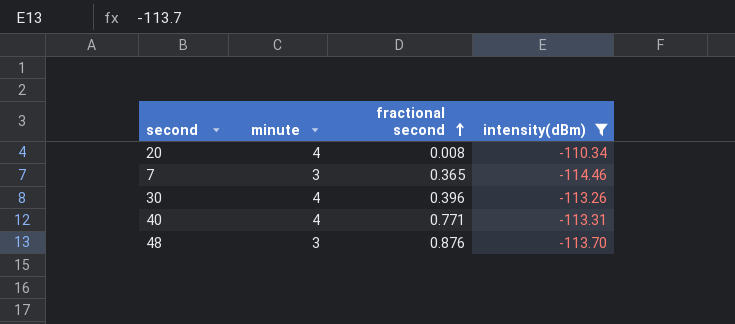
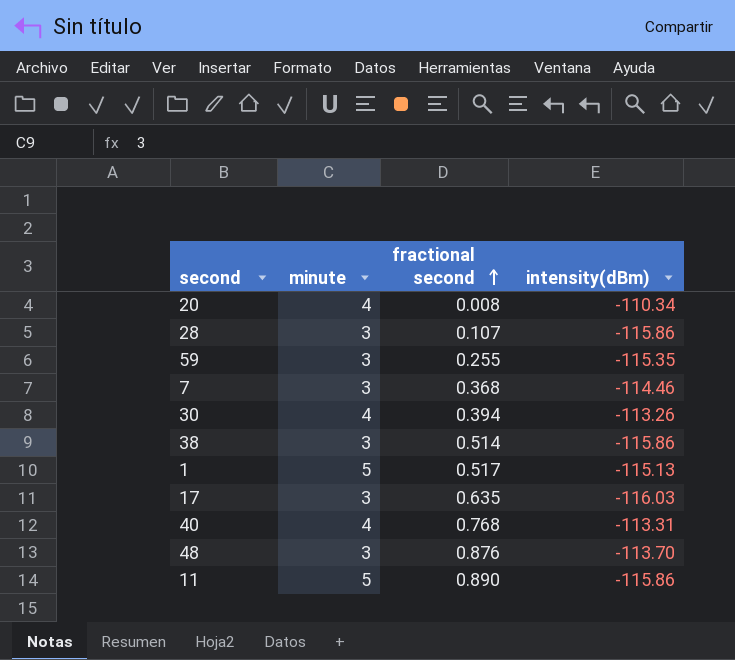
filter: intensity(dBm) >= -114.46 -> none
7 | fractional second: 0.365 -> 0.368
30 | fractional second: 0.396 -> 0.394
40 | fractional second: 0.771 -> 0.768

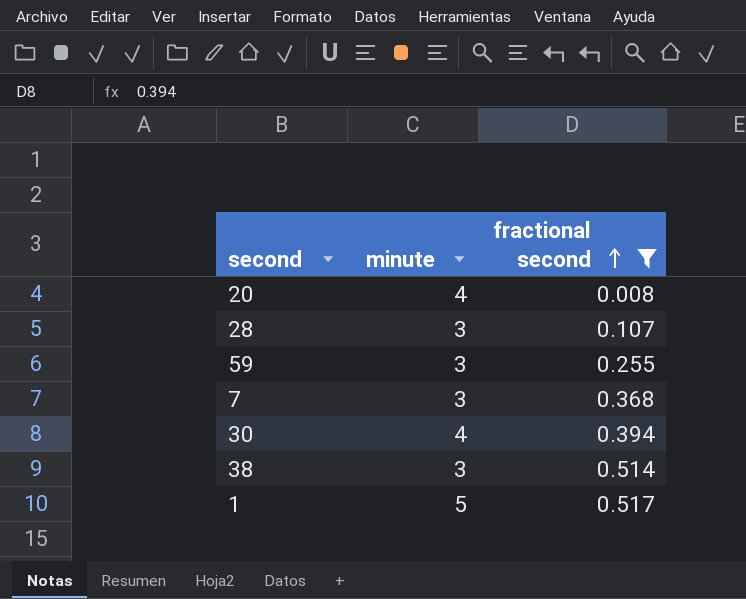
filter: none -> fractional second <= 0.517
column intensity(dBm) | position: 4 -> none

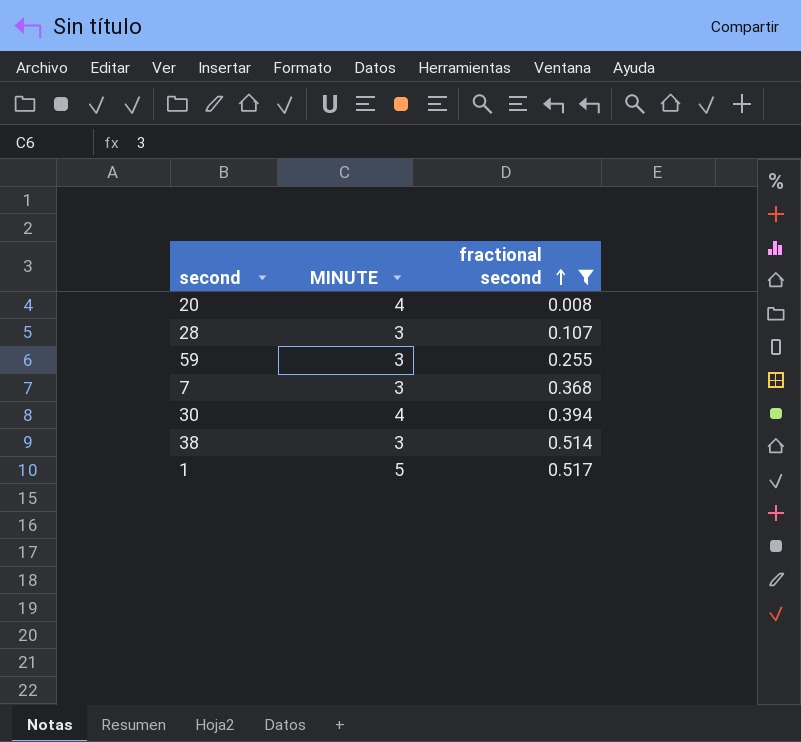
column name: minute -> MINUTE

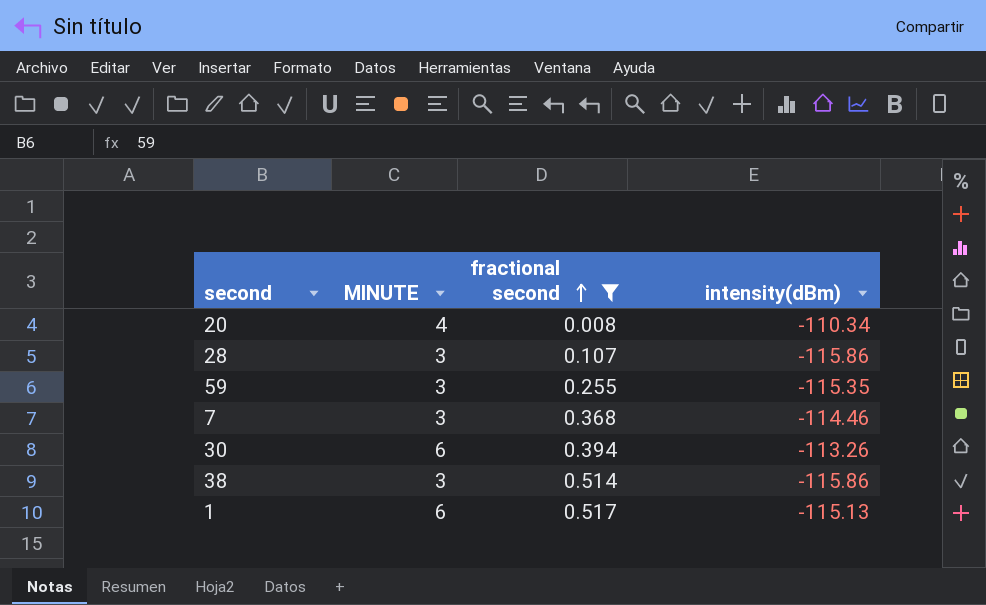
column intensity(dBm) | position: none -> 4
30 | MINUTE: 4 -> 6
1 | MINUTE: 5 -> 6

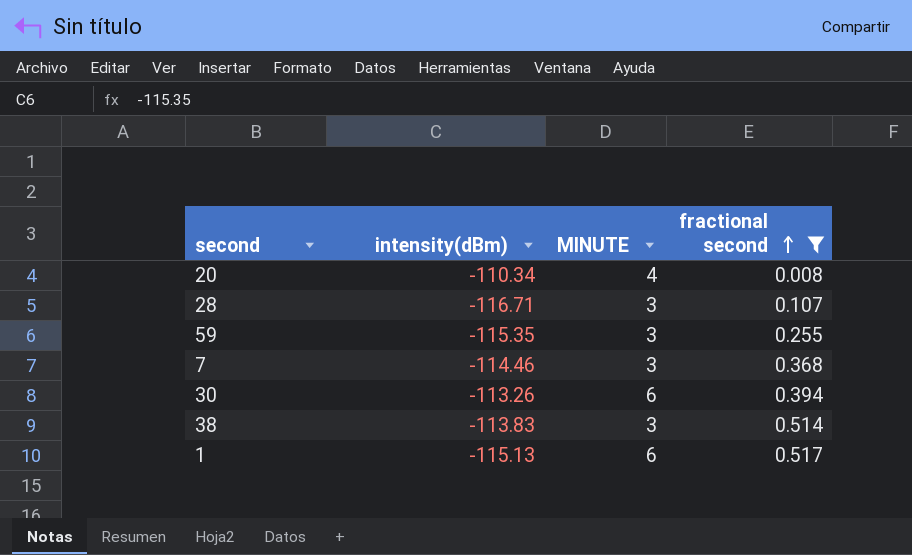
column intensity(dBm) | position: 4 -> 2
28 | intensity(dBm): -115.86 -> -116.71
38 | intensity(dBm): -115.86 -> -113.83

